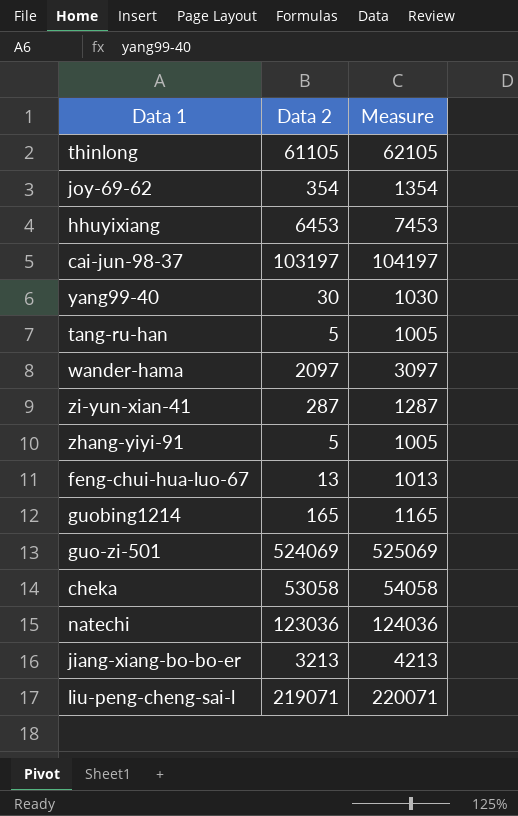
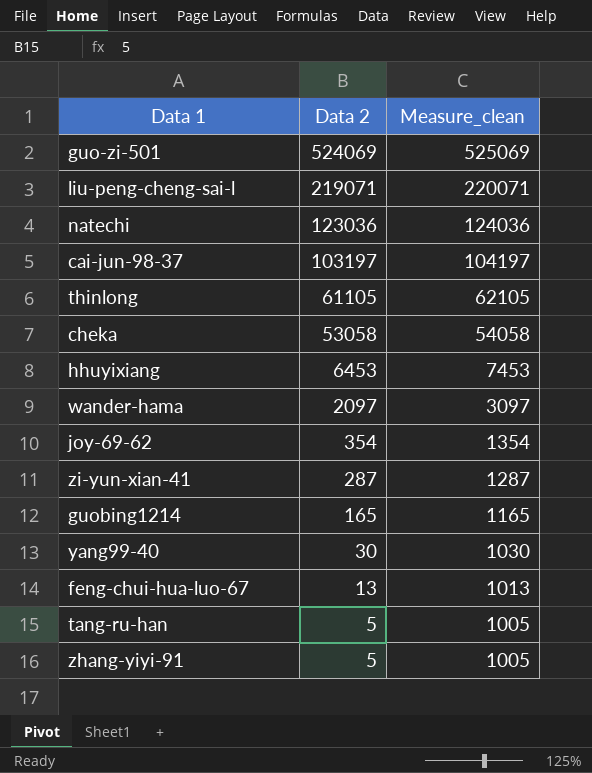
row order: none -> Data 2 descending
column name: Measure -> Measure_clean
row jiang-xiang-bo-bo-er: 3213 | 4213 -> none

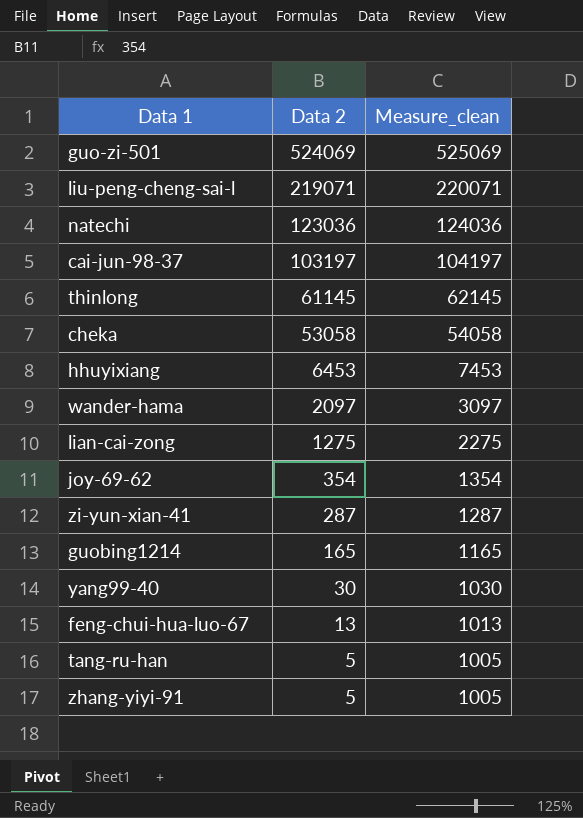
thinlong | Data 2: 61105 -> 61145
thinlong | Measure_clean: 62105 -> 62145
row lian-cai-zong: none -> 1275 | 2275

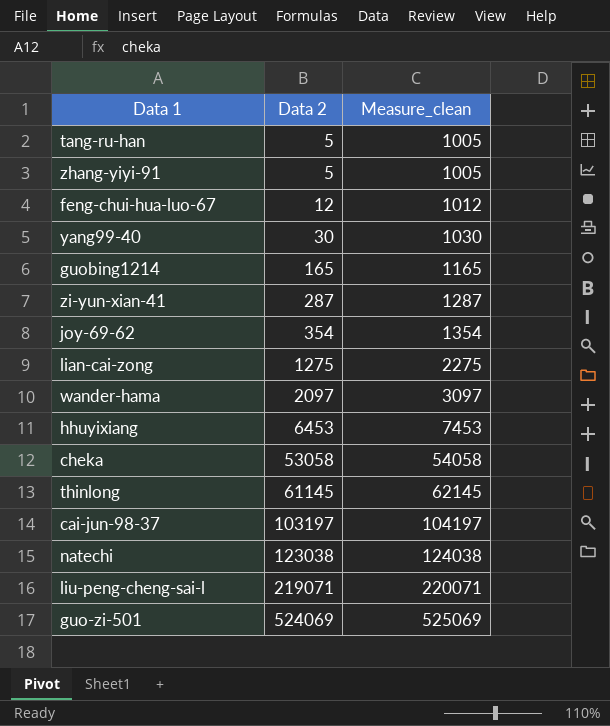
row order: Data 2 descending -> Data 2 ascending
feng-chui-hua-luo-67 | Data 2: 13 -> 12
feng-chui-hua-luo-67 | Measure_clean: 1013 -> 1012
natechi | Data 2: 123036 -> 123038
natechi | Measure_clean: 124036 -> 124038

